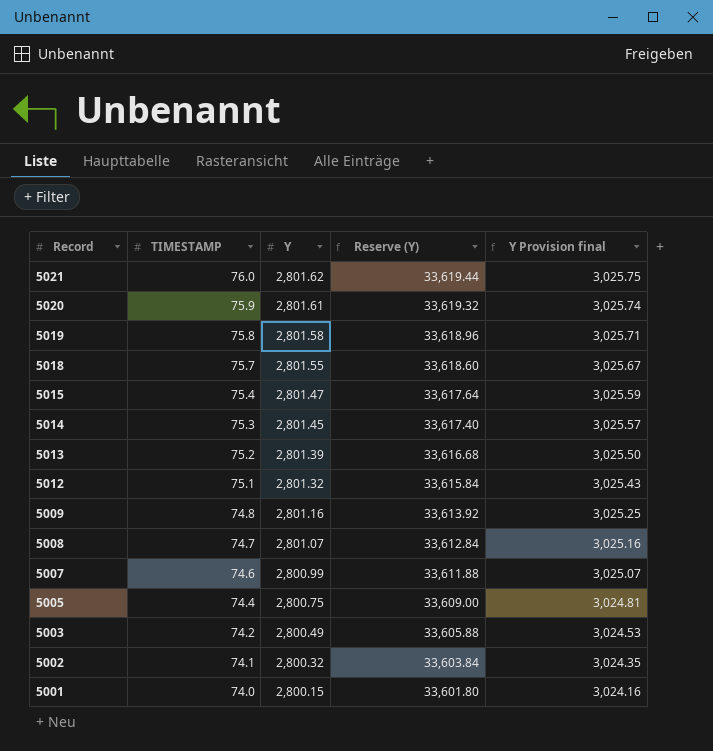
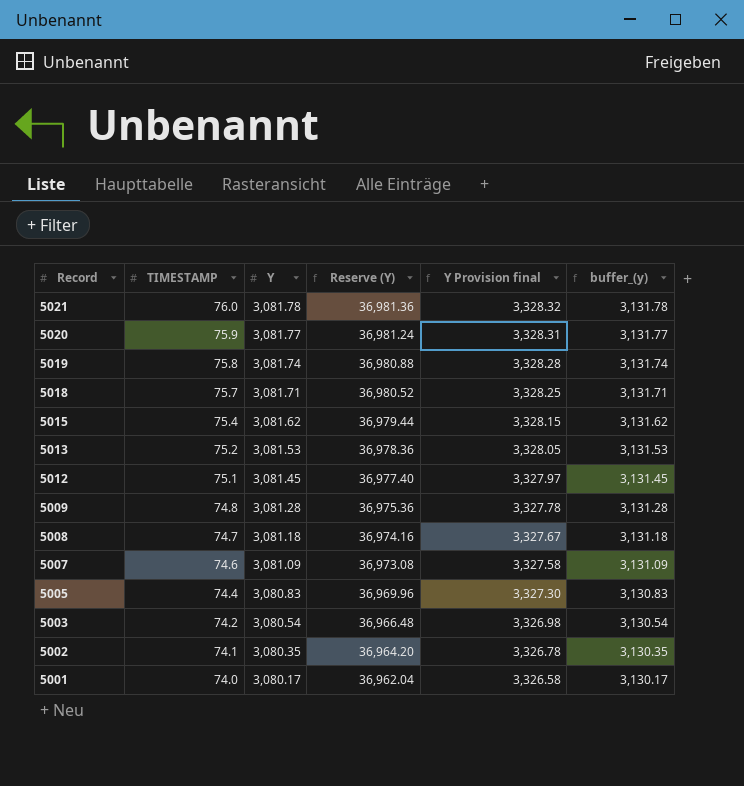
column buffer_(y) | formula: none -> [Y] + 50
row 5014: 75.3 | 2,801.45 | 33,617.40 | 3,025.57 -> none
5021 | Y: 2,801.62 -> 3,081.78
5021 | Reserve (Y): 33,619.44 -> 36,981.36
5021 | Y Provision final: 3,025.75 -> 3,328.32
5020 | Y: 2,801.61 -> 3,081.77
5020 | Reserve (Y): 33,619.32 -> 36,981.24
5020 | Y Provision final: 3,025.74 -> 3,328.31
5019 | Y: 2,801.58 -> 3,081.74
5019 | Reserve (Y): 33,618.96 -> 36,980.88
5019 | Y Provision final: 3,025.71 -> 3,328.28
5018 | Y: 2,801.55 -> 3,081.71
5018 | Reserve (Y): 33,618.60 -> 36,980.52
5018 | Y Provision final: 3,025.67 -> 3,328.25
5015 | Y: 2,801.47 -> 3,081.62
5015 | Reserve (Y): 33,617.64 -> 36,979.44
5015 | Y Provision final: 3,025.59 -> 3,328.15
5013 | Y: 2,801.39 -> 3,081.53
5013 | Reserve (Y): 33,616.68 -> 36,978.36
5013 | Y Provision final: 3,025.50 -> 3,328.05
5012 | Y: 2,801.32 -> 3,081.45
5012 | Reserve (Y): 33,615.84 -> 36,977.40
5012 | Y Provision final: 3,025.43 -> 3,327.97
5009 | Y: 2,801.16 -> 3,081.28
5009 | Reserve (Y): 33,613.92 -> 36,975.36
5009 | Y Provision final: 3,025.25 -> 3,327.78
5008 | Y: 2,801.07 -> 3,081.18
5008 | Reserve (Y): 33,612.84 -> 36,974.16
5008 | Y Provision final: 3,025.16 -> 3,327.67
5007 | Y: 2,800.99 -> 3,081.09
5007 | Reserve (Y): 33,611.88 -> 36,973.08
5007 | Y Provision final: 3,025.07 -> 3,327.58
5005 | Y: 2,800.75 -> 3,080.83
5005 | Reserve (Y): 33,609.00 -> 36,969.96
5005 | Y Provision final: 3,024.81 -> 3,327.30
5003 | Y: 2,800.49 -> 3,080.54
5003 | Reserve (Y): 33,605.88 -> 36,966.48
5003 | Y Provision final: 3,024.53 -> 3,326.98
5002 | Y: 2,800.32 -> 3,080.35
5002 | Reserve (Y): 33,603.84 -> 36,964.20
5002 | Y Provision final: 3,024.35 -> 3,326.78
5001 | Y: 2,800.15 -> 3,080.17
5001 | Reserve (Y): 33,601.80 -> 36,962.04
5001 | Y Provision final: 3,024.16 -> 3,326.58

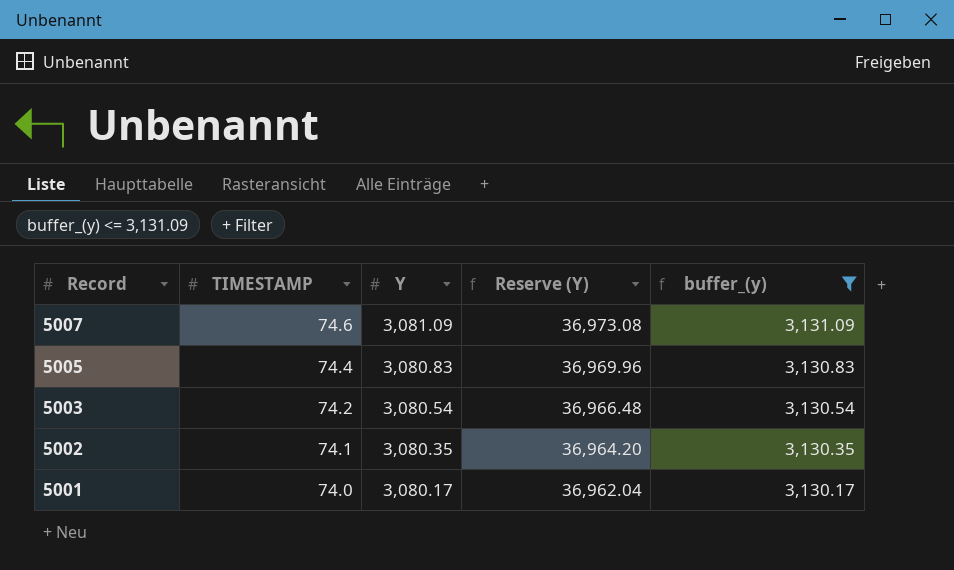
filter: none -> buffer_(y) <= 3,131.09
column Y Provision final | formula: [Y] * 1.08 -> none

